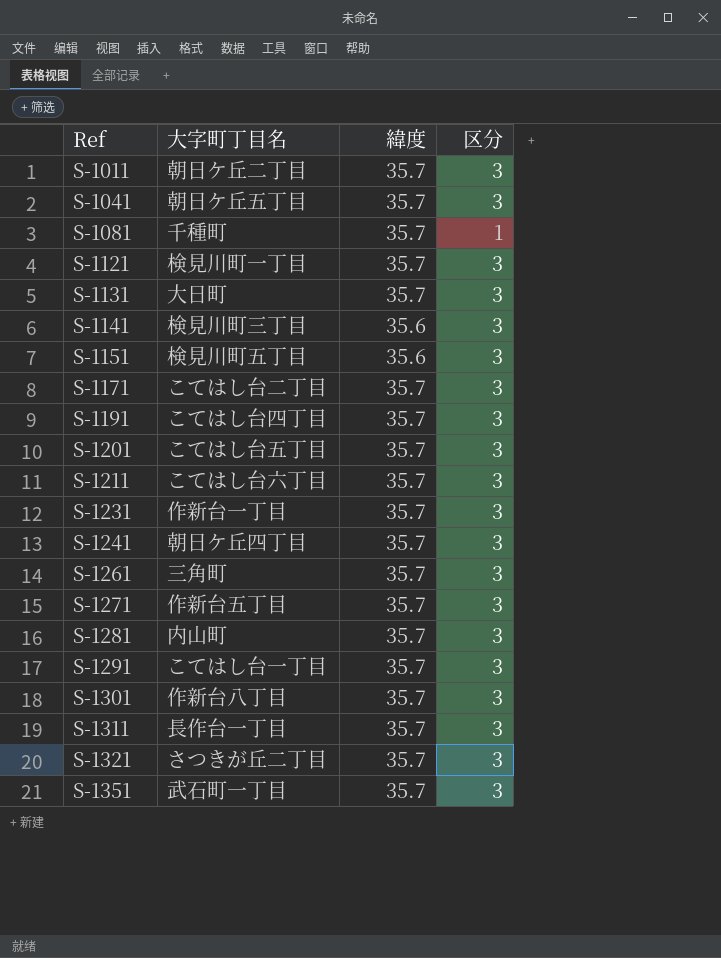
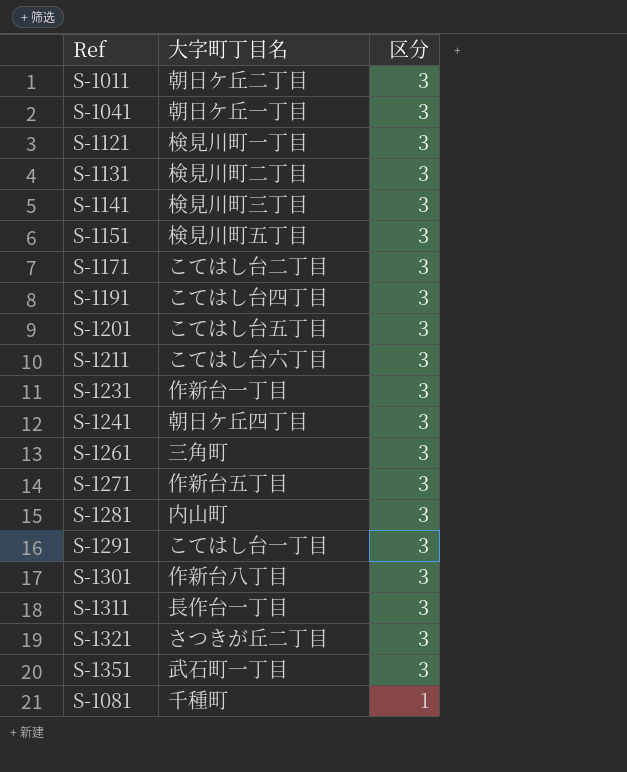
row order: Ref ascending -> 区分 descending
column 緯度 | position: 3 -> none
S-1041 | 大字町丁目名: 朝日ケ丘五丁目 -> 朝日ケ丘一丁目
S-1131 | 大字町丁目名: 大日町 -> 検見川町二丁目

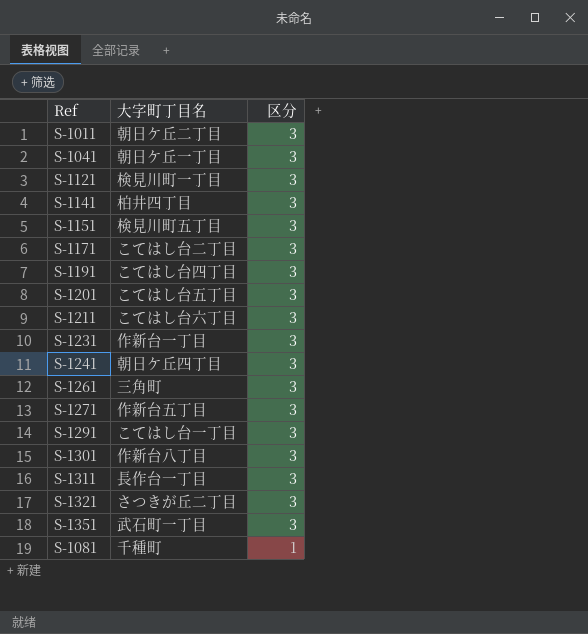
row S-1131: 検見川町二丁目 | 3 -> none
row S-1281: 内山町 | 3 -> none
S-1141 | 大字町丁目名: 検見川町三丁目 -> 柏井四丁目

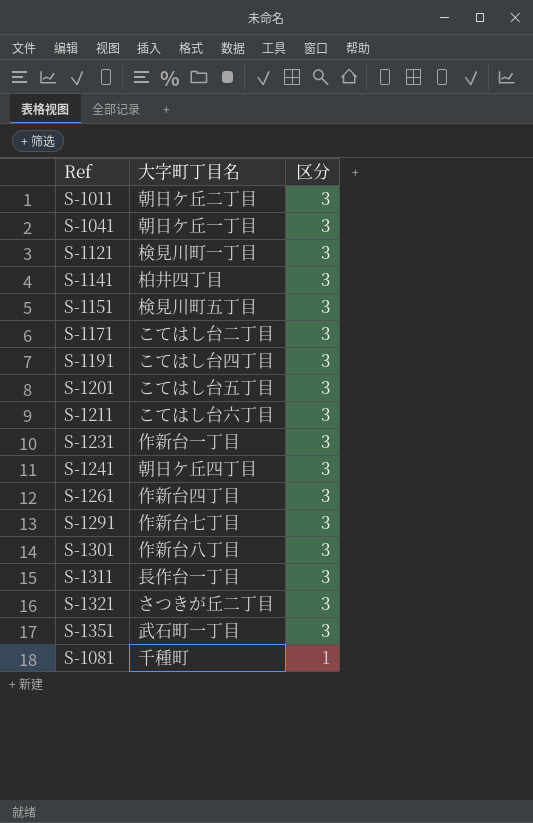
row S-1271: 作新台五丁目 | 3 -> none
S-1261 | 大字町丁目名: 三角町 -> 作新台四丁目
S-1291 | 大字町丁目名: こてはし台一丁目 -> 作新台七丁目

